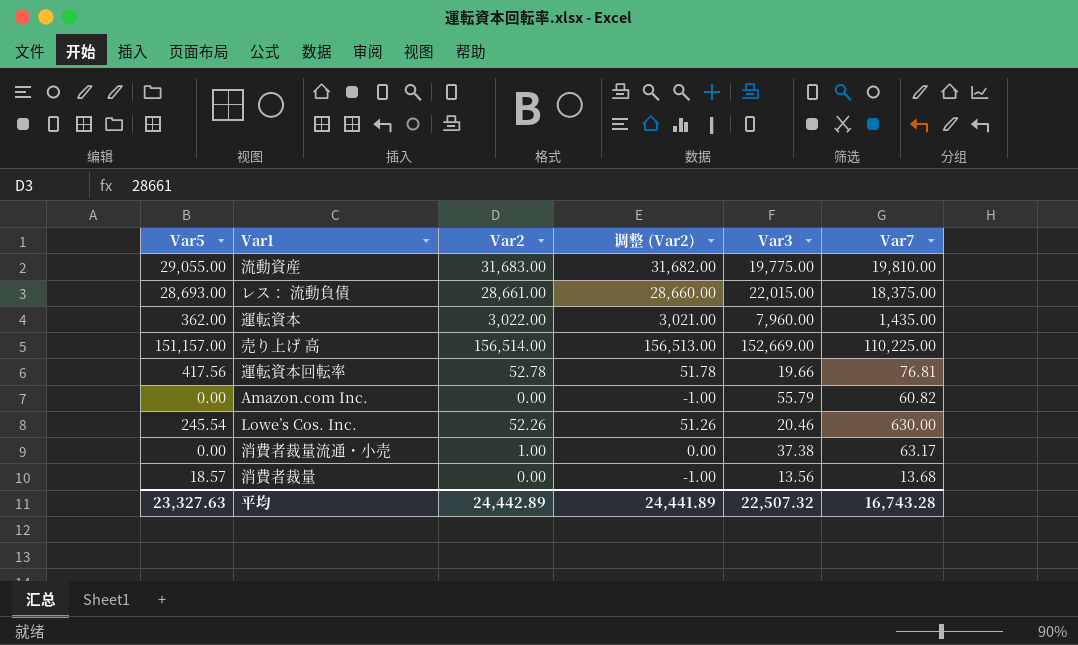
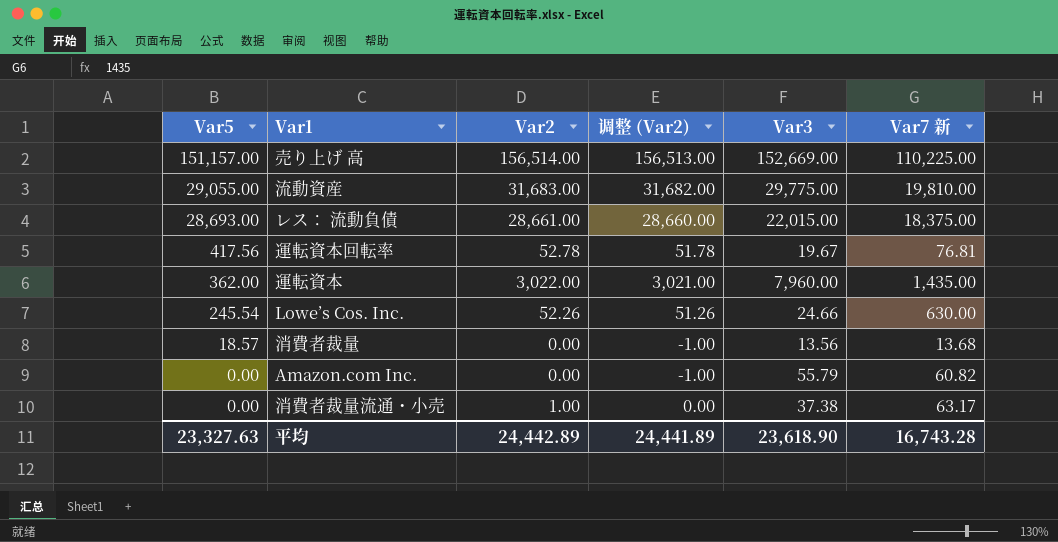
row order: none -> Var5 descending
column name: Var7 -> Var7 新
流動資産 | Var3: 19,775.00 -> 29,775.00
運転資本回転率 | Var3: 19.66 -> 19.67
Lowe’s Cos. Inc. | Var3: 20.46 -> 24.66
平均 | Var3: 22,507.32 -> 23,618.90

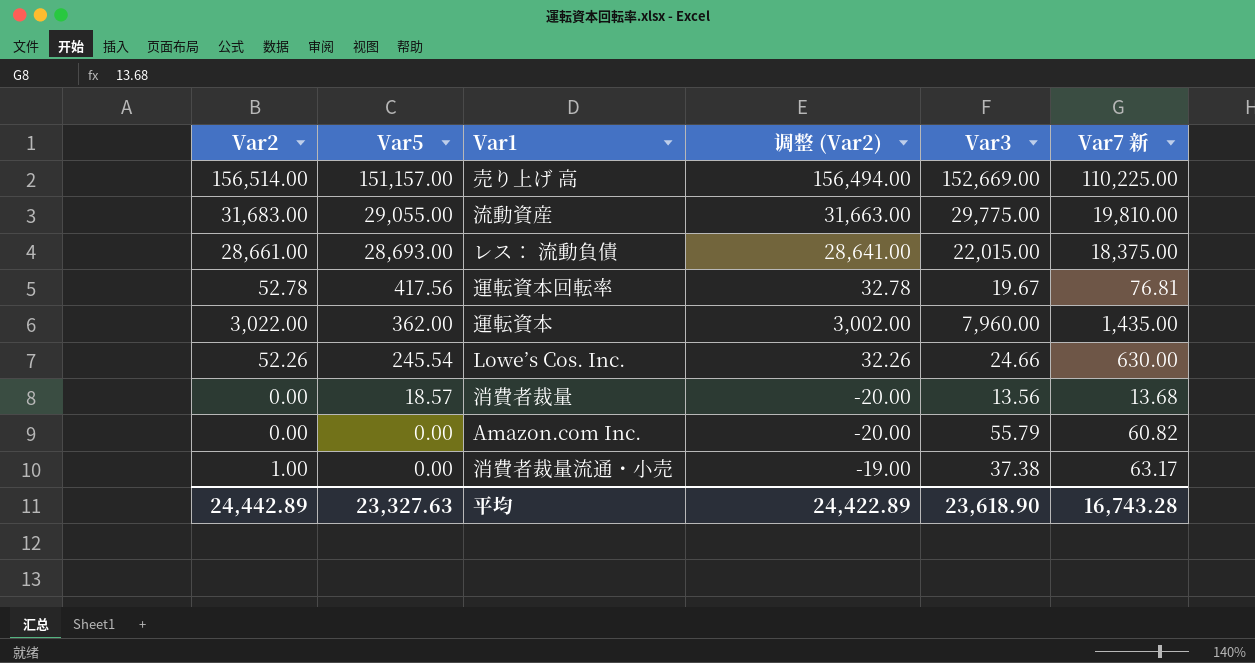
column Var2 | position: 3 -> 1
column 调整 (Var2) | formula: [Var2] - 1 -> [Var2] - 20
平均 | 调整 (Var2): 24,441.89 -> 24,422.89

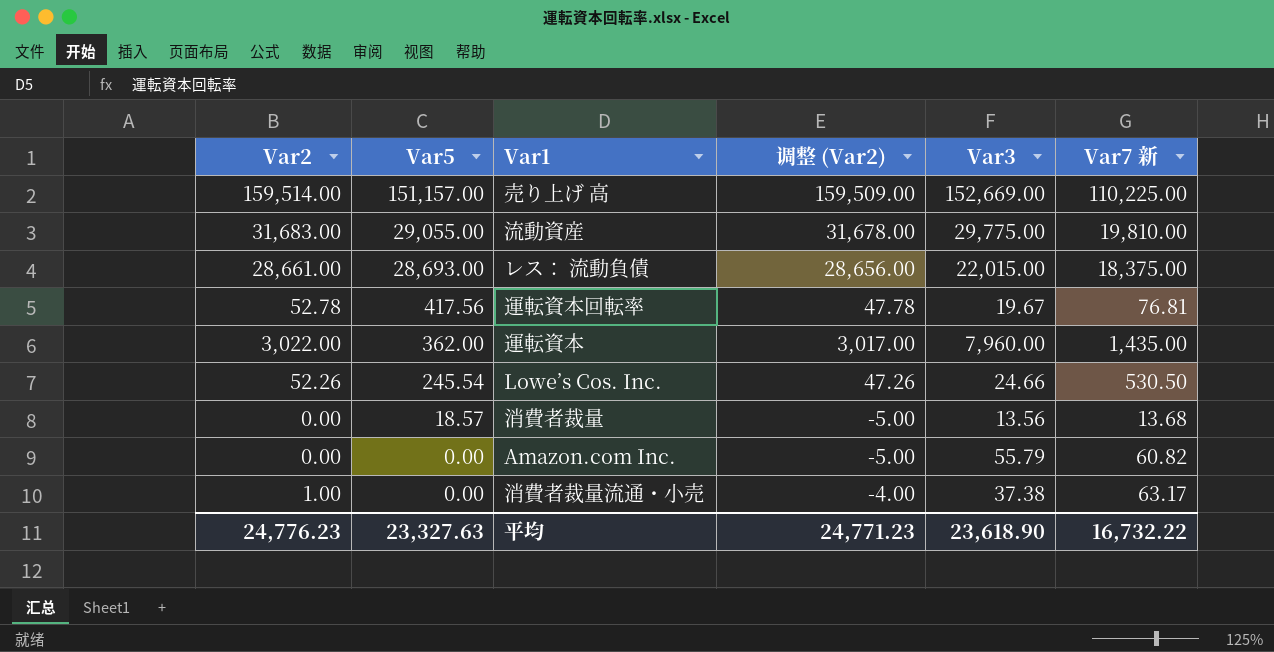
column 调整 (Var2) | formula: [Var2] - 20 -> [Var2] - 5
売り上げ 高 | Var2: 156,514.00 -> 159,514.00
Lowe’s Cos. Inc. | Var7 新: 630.00 -> 530.50
平均 | Var2: 24,442.89 -> 24,776.23
平均 | 调整 (Var2): 24,422.89 -> 24,771.23
平均 | Var7 新: 16,743.28 -> 16,732.22

